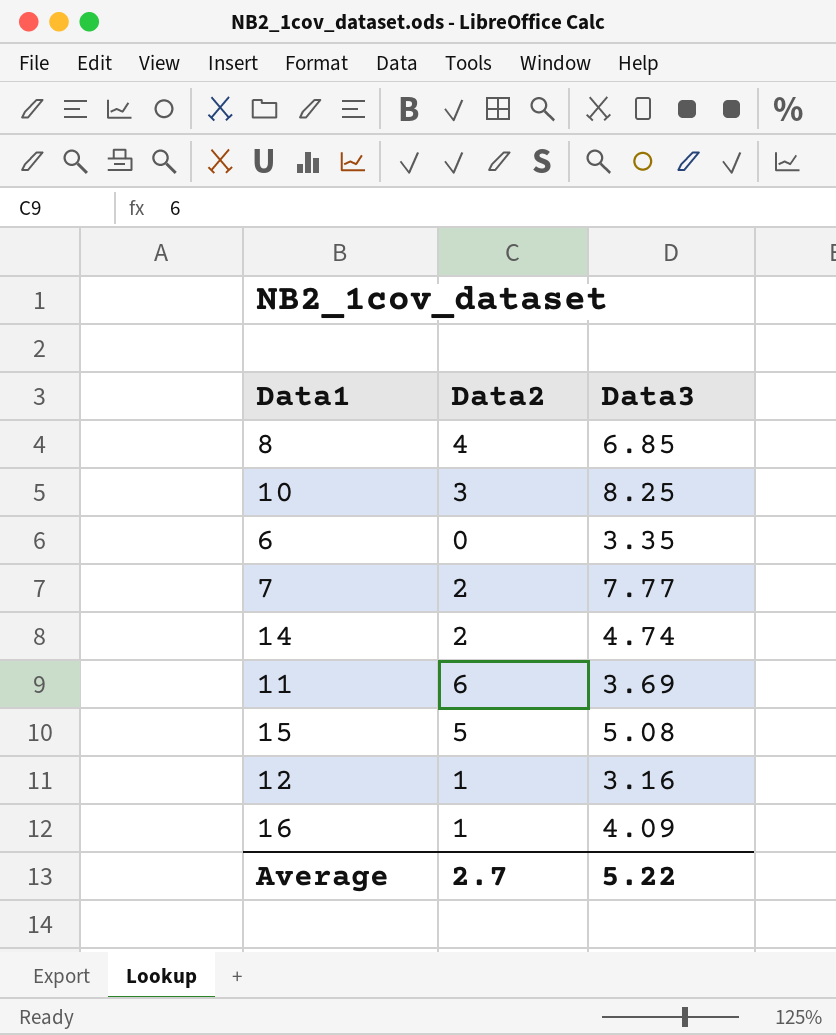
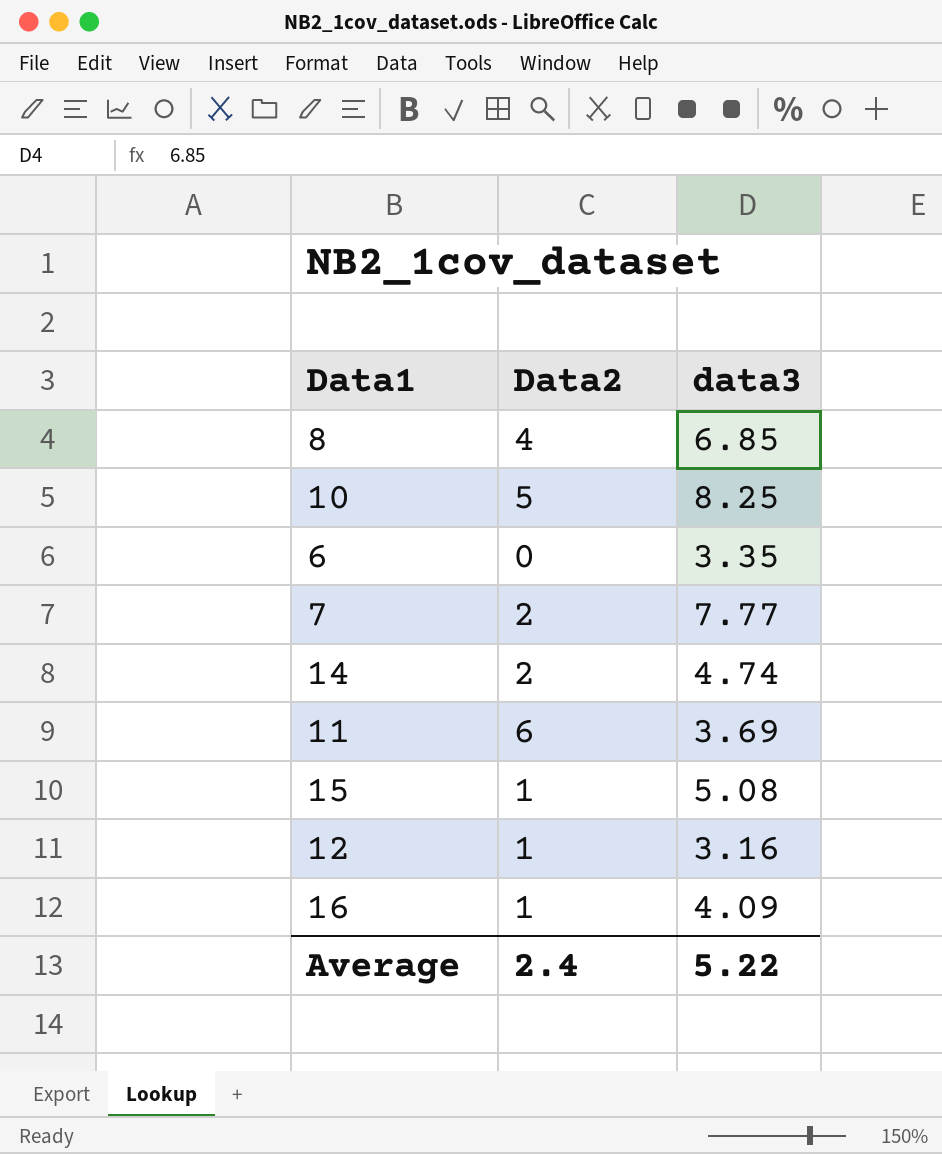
column name: Data3 -> data3
10 | Data2: 3 -> 5
15 | Data2: 5 -> 1
Average | Data2: 2.7 -> 2.4

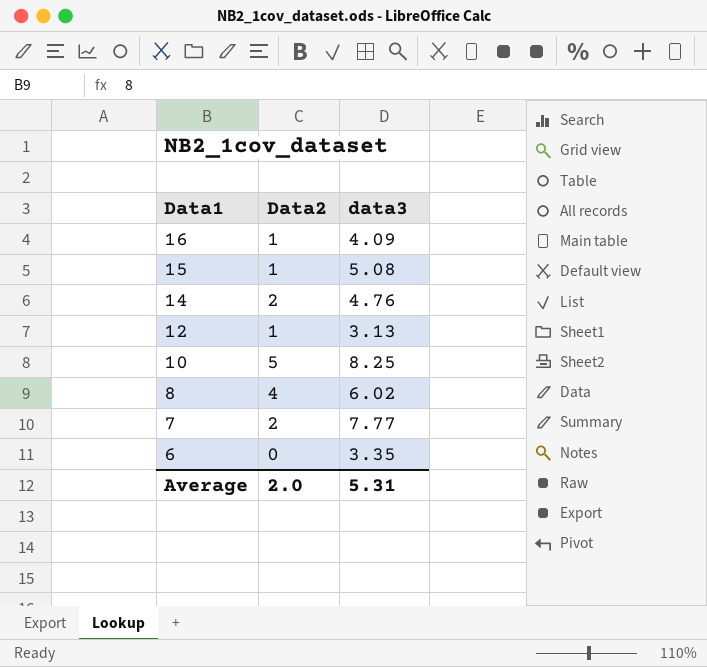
row order: none -> Data1 descending
row 11: 6 | 3.69 -> none
14 | data3: 4.74 -> 4.76
12 | data3: 3.16 -> 3.13
8 | data3: 6.85 -> 6.02
Average | Data2: 2.4 -> 2.0
Average | data3: 5.22 -> 5.31

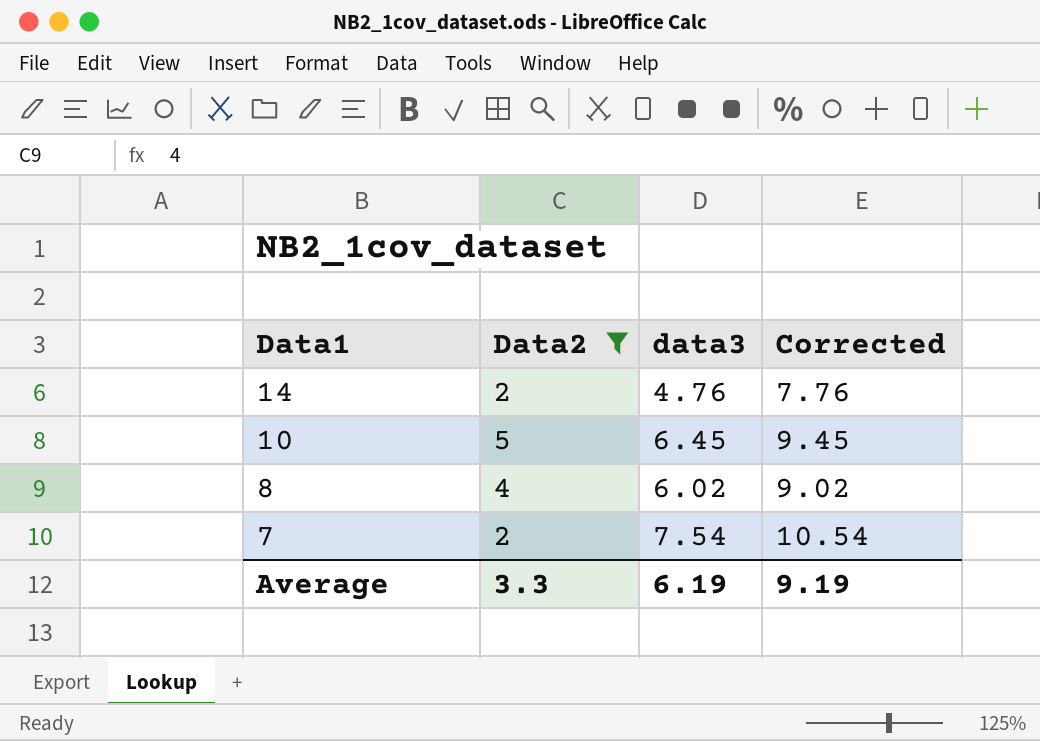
filter: none -> Data2 >= 2
column Corrected | formula: none -> [data3] + 3
10 | data3: 8.25 -> 6.45
7 | data3: 7.77 -> 7.54
Average | Data2: 2.0 -> 3.3
Average | data3: 5.31 -> 6.19

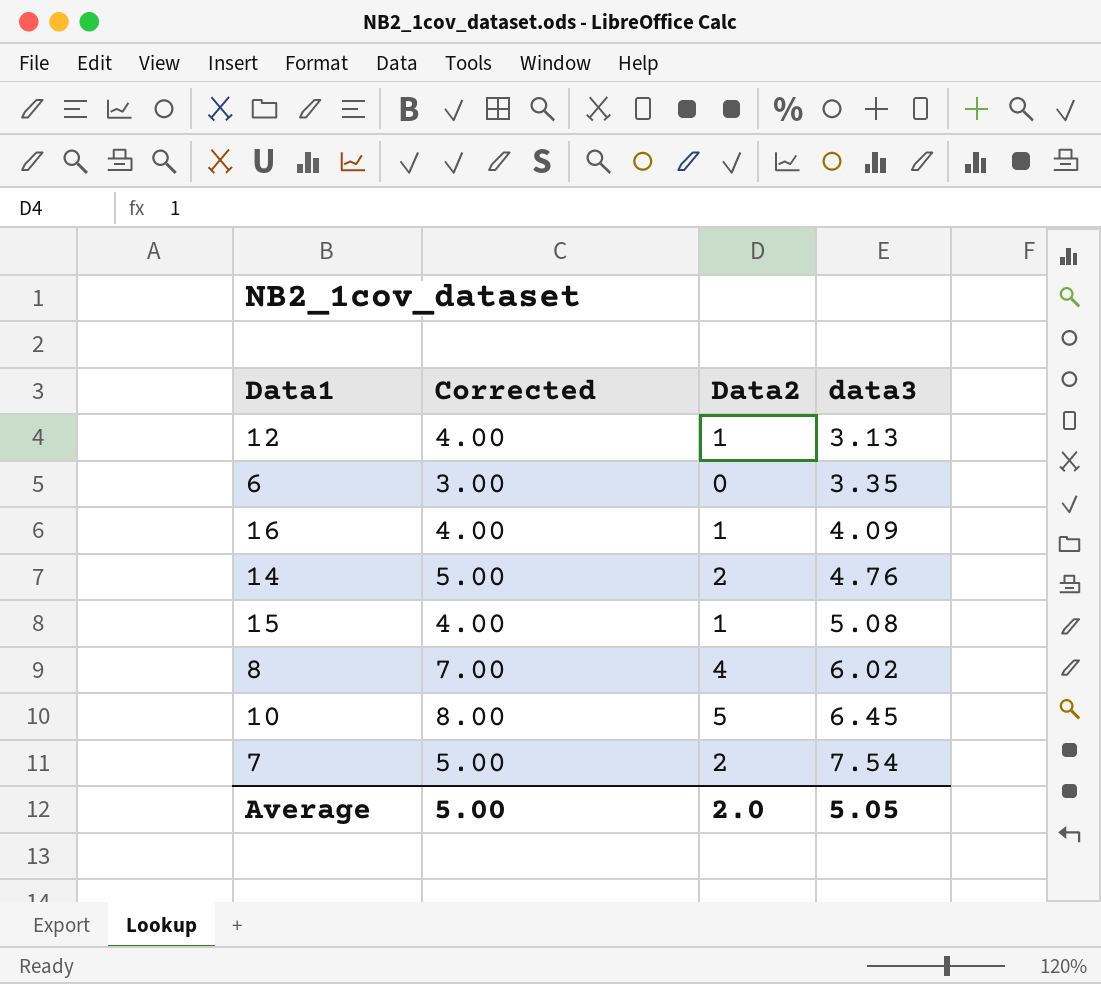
filter: Data2 >= 2 -> none
row order: Data1 descending -> data3 ascending
column Corrected | formula: [data3] + 3 -> [Data2] + 3
column Corrected | position: 4 -> 2
Average | Corrected: 9.19 -> 5.00
Average | Data2: 3.3 -> 2.0
Average | data3: 6.19 -> 5.05

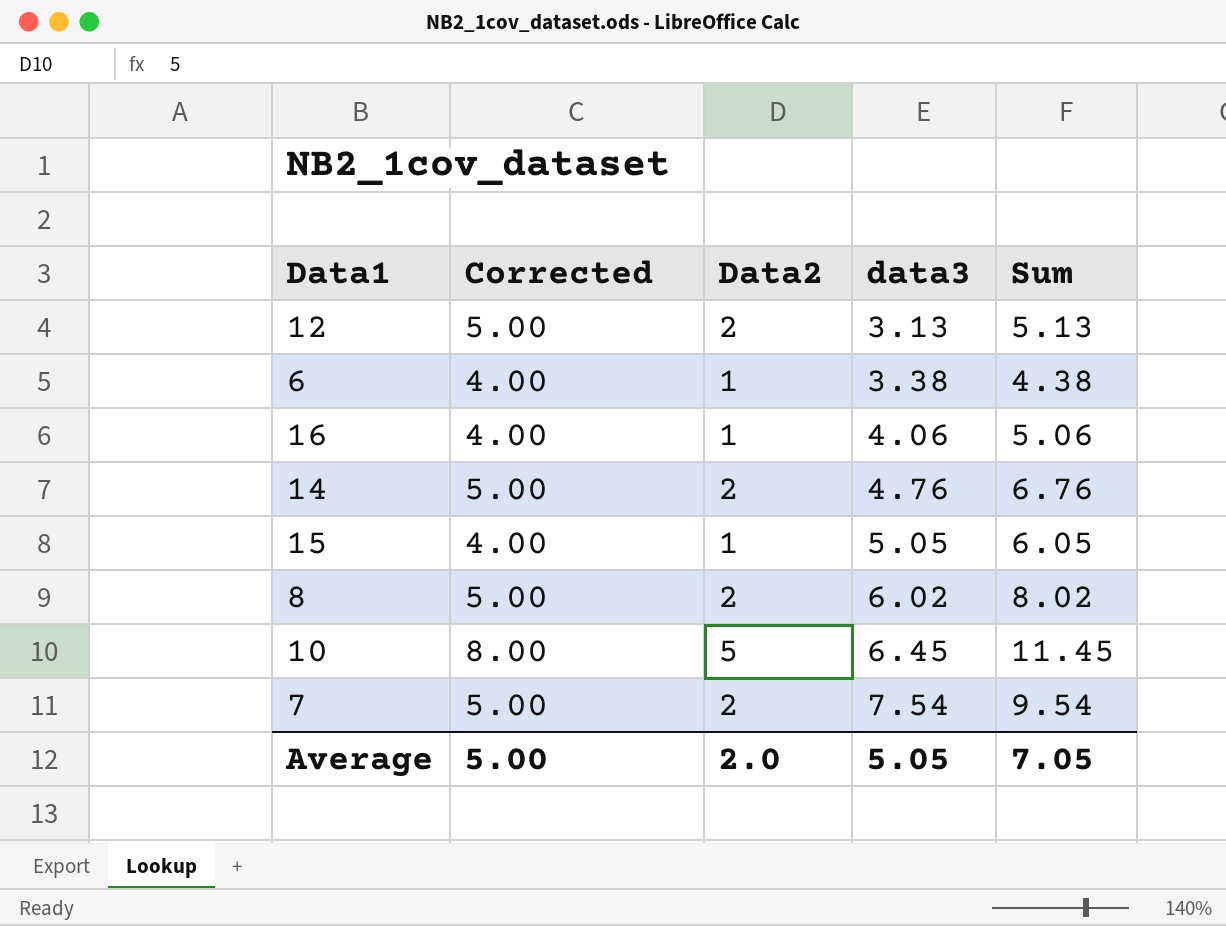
column Sum | formula: none -> [Data2] + [data3]
12 | Corrected: 4.00 -> 5.00
12 | Data2: 1 -> 2
6 | Corrected: 3.00 -> 4.00
6 | Data2: 0 -> 1
6 | data3: 3.35 -> 3.38
16 | data3: 4.09 -> 4.06
15 | data3: 5.08 -> 5.05
8 | Corrected: 7.00 -> 5.00
8 | Data2: 4 -> 2

